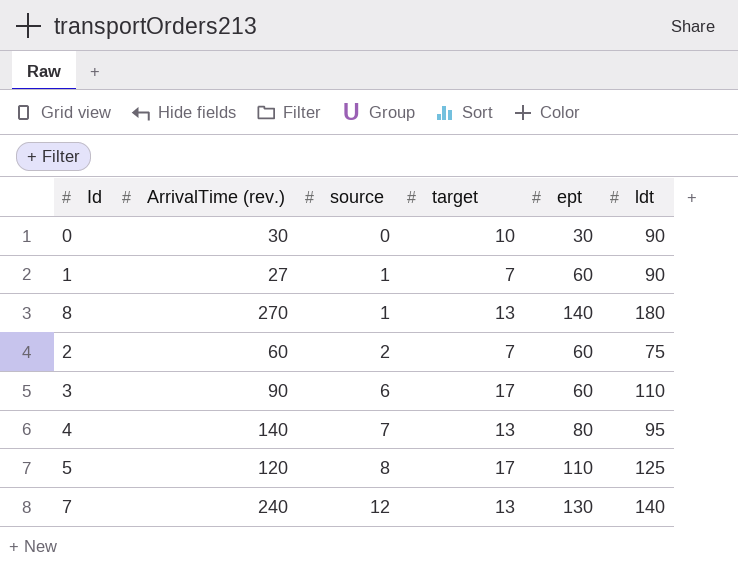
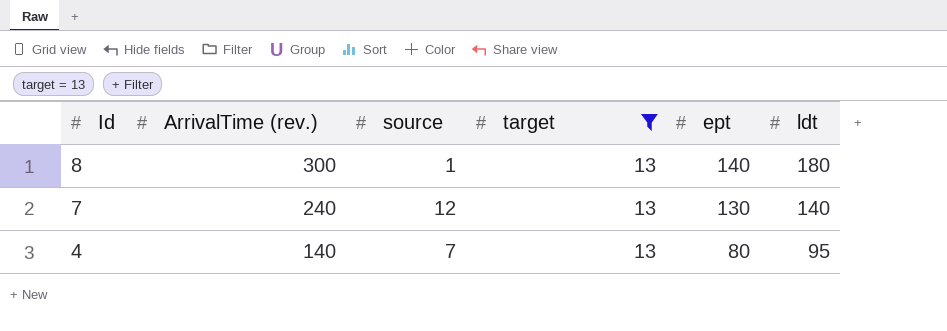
filter: none -> target = 13
row order: source ascending -> Id descending
8 | ArrivalTime (rev.): 270 -> 300

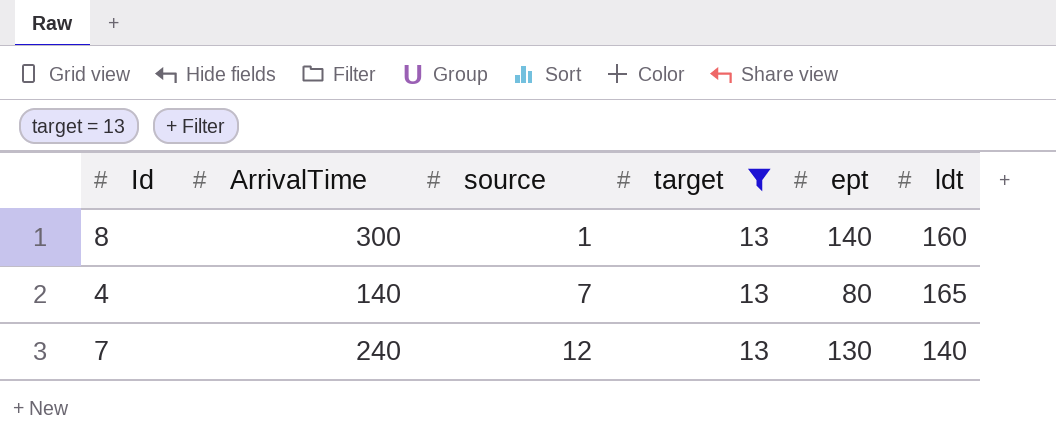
row order: Id descending -> source ascending
column name: ArrivalTime (rev.) -> ArrivalTime
8 | ldt: 180 -> 160
4 | ldt: 95 -> 165

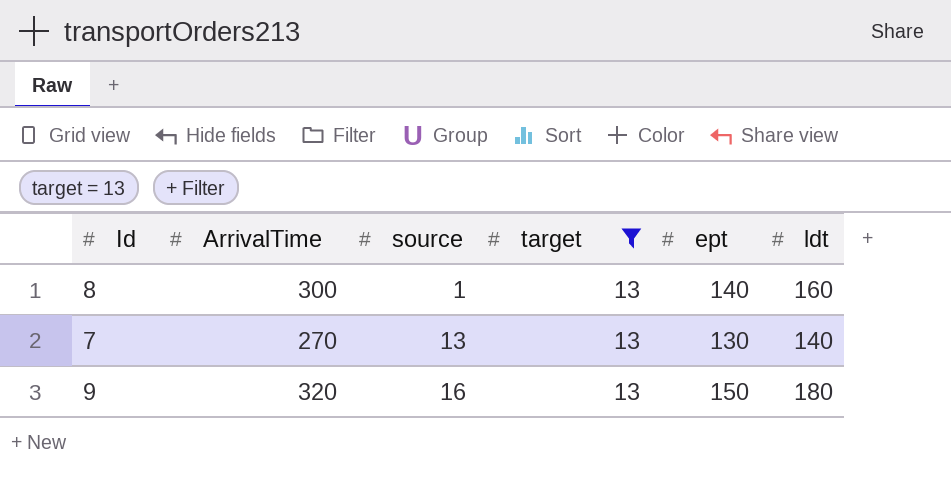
row 4: 140 | 7 | 13 | 80 | 165 -> none
7 | ArrivalTime: 240 -> 270
7 | source: 12 -> 13
row 9: none -> 320 | 16 | 13 | 150 | 180

